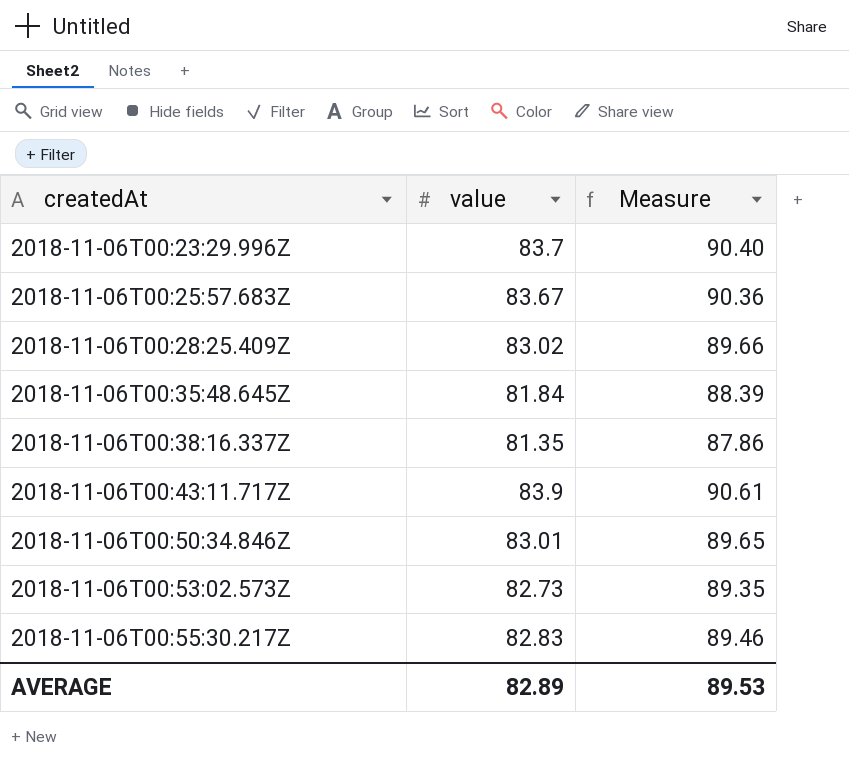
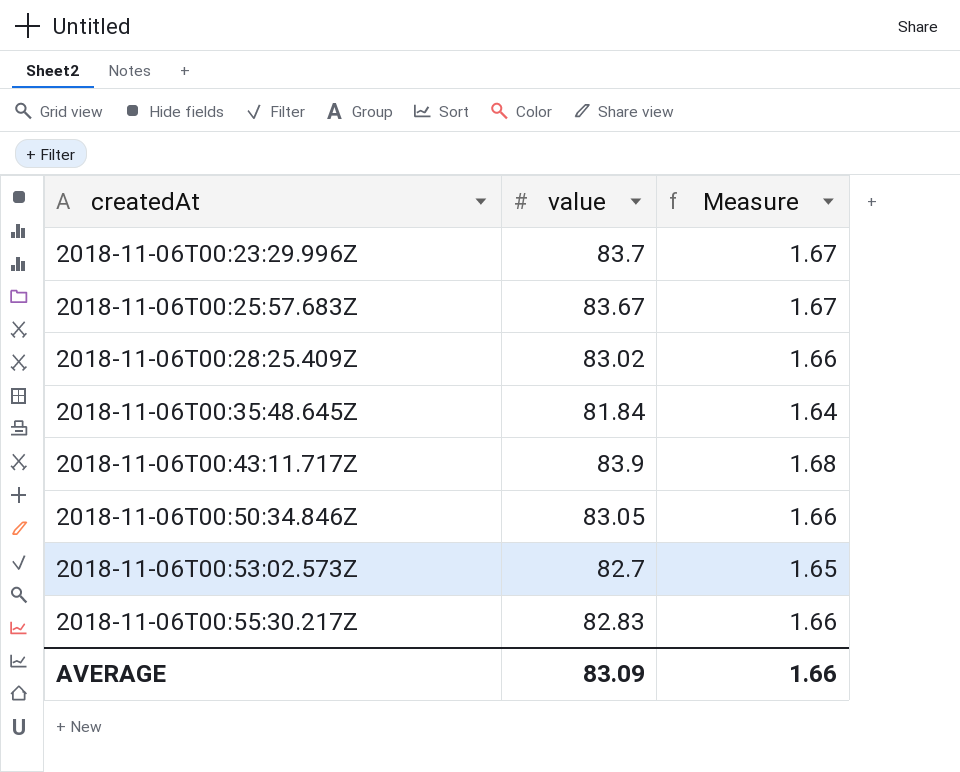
column Measure | formula: [value] * 1.08 -> [value] * 0.02
row 2018-11-06T00:38:16.337Z: 81.35 | 87.86 -> none
2018-11-06T00:50:34.846Z | value: 83.01 -> 83.05
2018-11-06T00:53:02.573Z | value: 82.73 -> 82.7
AVERAGE | value: 82.89 -> 83.09
AVERAGE | Measure: 89.53 -> 1.66

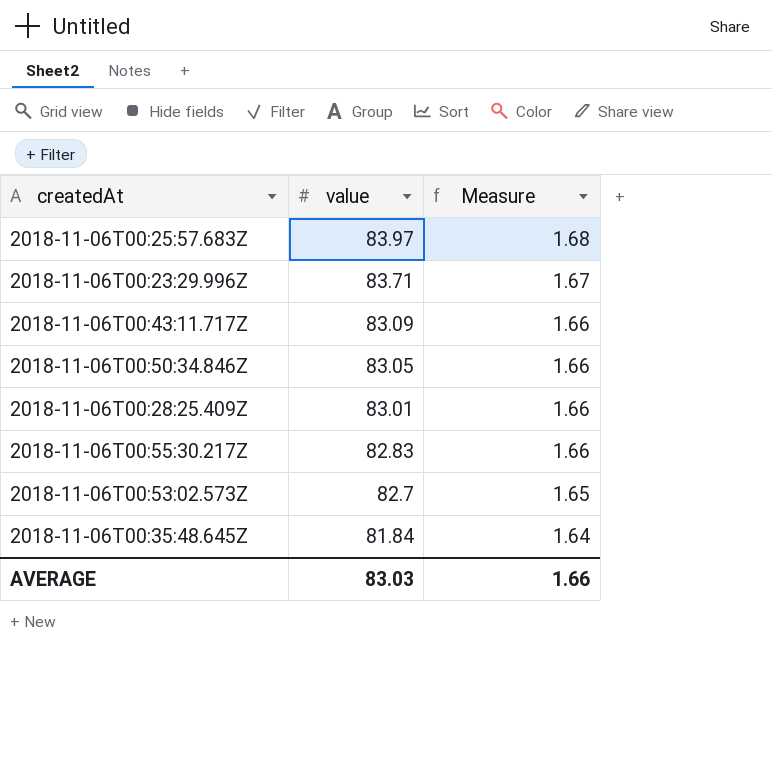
row order: createdAt ascending -> value descending
2018-11-06T00:25:57.683Z | value: 83.67 -> 83.97
2018-11-06T00:25:57.683Z | Measure: 1.67 -> 1.68
2018-11-06T00:23:29.996Z | value: 83.7 -> 83.71
2018-11-06T00:43:11.717Z | value: 83.9 -> 83.09
2018-11-06T00:43:11.717Z | Measure: 1.68 -> 1.66
2018-11-06T00:28:25.409Z | value: 83.02 -> 83.01
AVERAGE | value: 83.09 -> 83.03

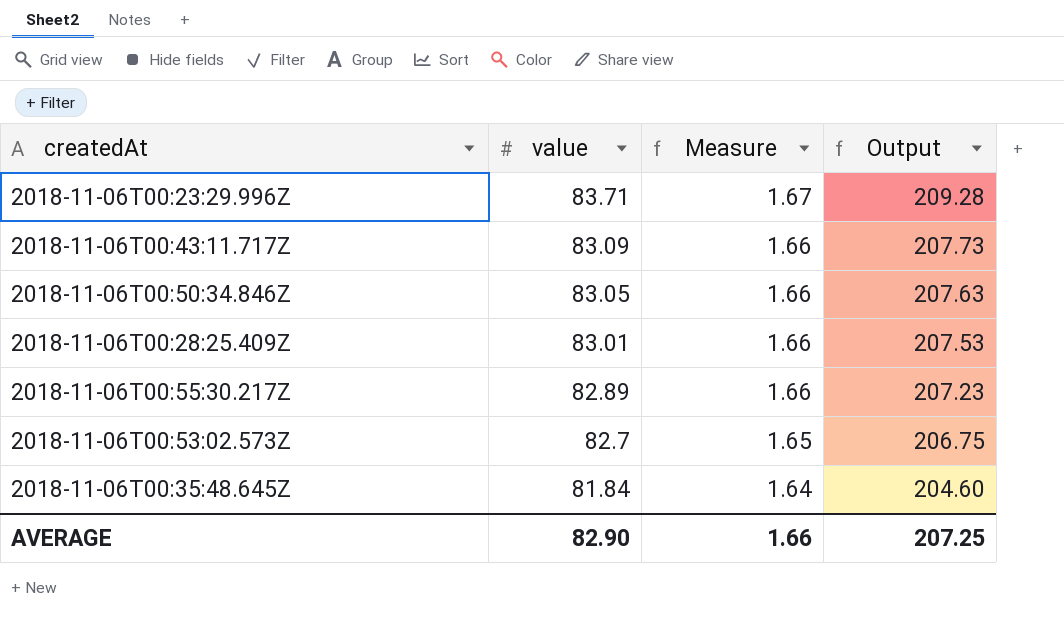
column Output | formula: none -> [value] * 2.5
row 2018-11-06T00:25:57.683Z: 83.97 | 1.68 -> none
2018-11-06T00:55:30.217Z | value: 82.83 -> 82.89
AVERAGE | value: 83.03 -> 82.90

